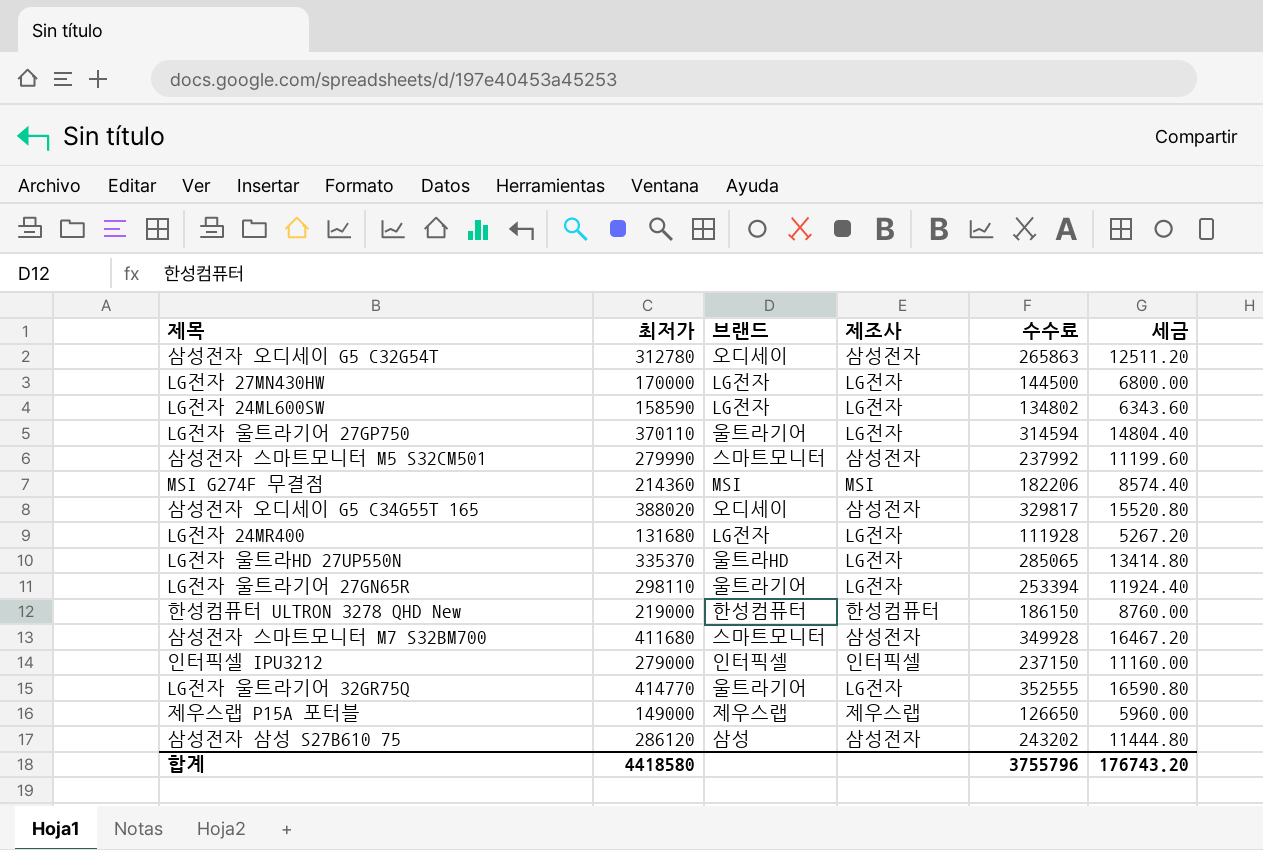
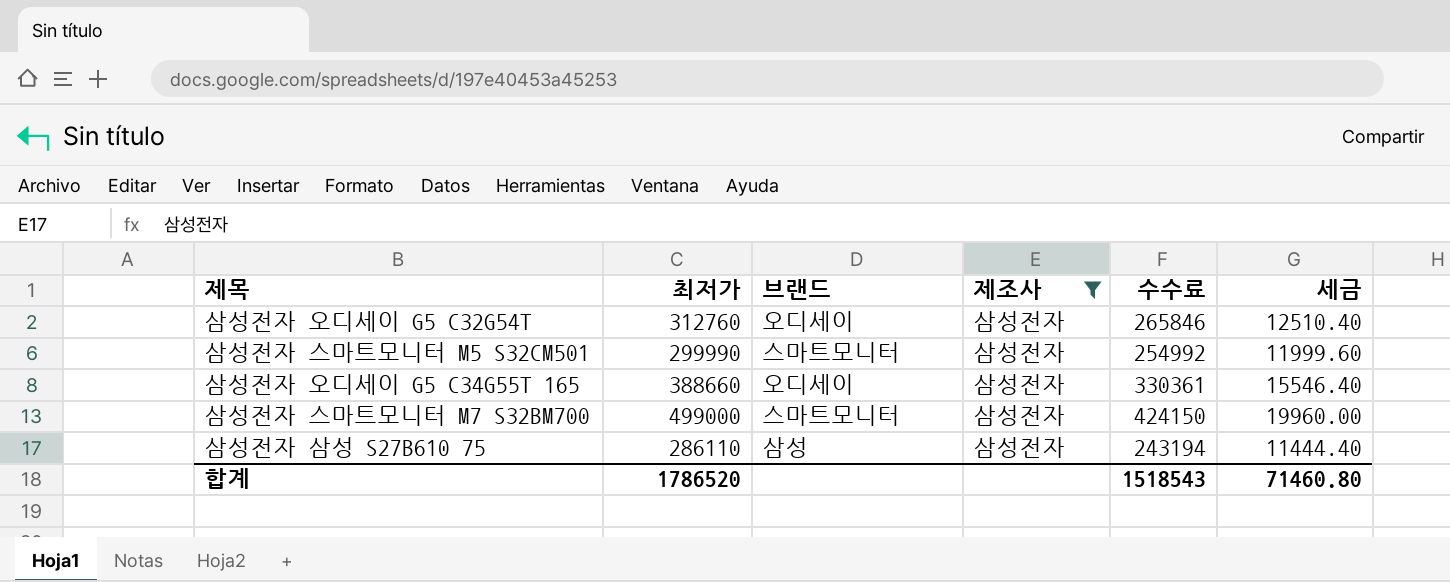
filter: none -> 제조사 = 삼성전자
삼성전자 오디세이 G5 C32G54T | 최저가: 312780 -> 312760
삼성전자 오디세이 G5 C32G54T | 수수료: 265863 -> 265846
삼성전자 오디세이 G5 C32G54T | 세금: 12511.20 -> 12510.40
삼성전자 스마트모니터 M5 S32CM501 | 최저가: 279990 -> 299990
삼성전자 스마트모니터 M5 S32CM501 | 수수료: 237992 -> 254992
삼성전자 스마트모니터 M5 S32CM501 | 세금: 11199.60 -> 11999.60
삼성전자 오디세이 G5 C34G55T 165 | 최저가: 388020 -> 388660
삼성전자 오디세이 G5 C34G55T 165 | 수수료: 329817 -> 330361
삼성전자 오디세이 G5 C34G55T 165 | 세금: 15520.80 -> 15546.40
삼성전자 스마트모니터 M7 S32BM700 | 최저가: 411680 -> 499000
삼성전자 스마트모니터 M7 S32BM700 | 수수료: 349928 -> 424150
삼성전자 스마트모니터 M7 S32BM700 | 세금: 16467.20 -> 19960.00
삼성전자 삼성 S27B610 75 | 최저가: 286120 -> 286110
삼성전자 삼성 S27B610 75 | 수수료: 243202 -> 243194
삼성전자 삼성 S27B610 75 | 세금: 11444.80 -> 11444.40
합계 | 최저가: 4418580 -> 1786520
합계 | 수수료: 3755796 -> 1518543
합계 | 세금: 176743.20 -> 71460.80

